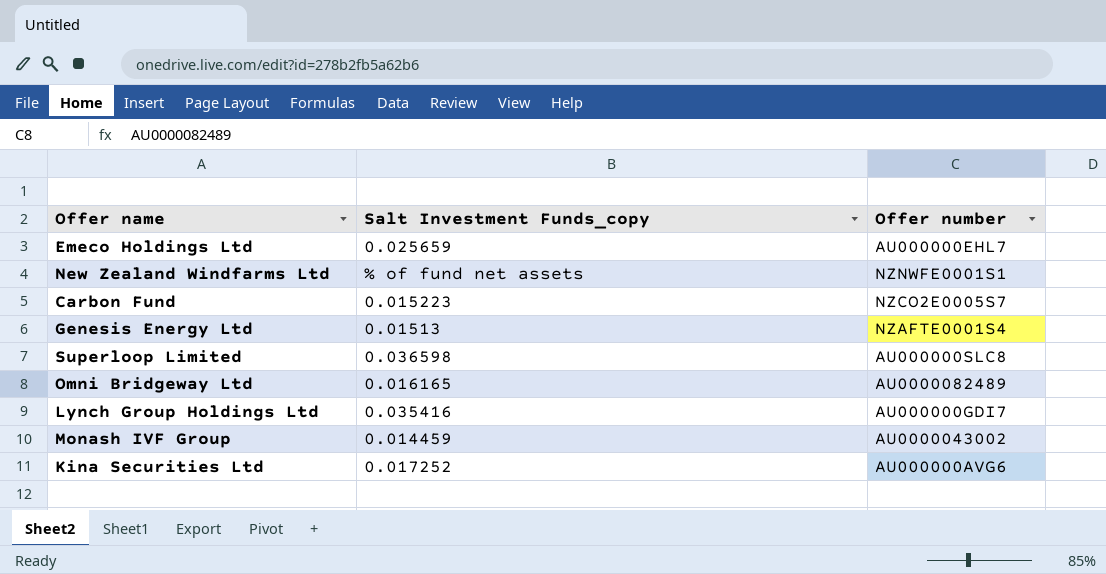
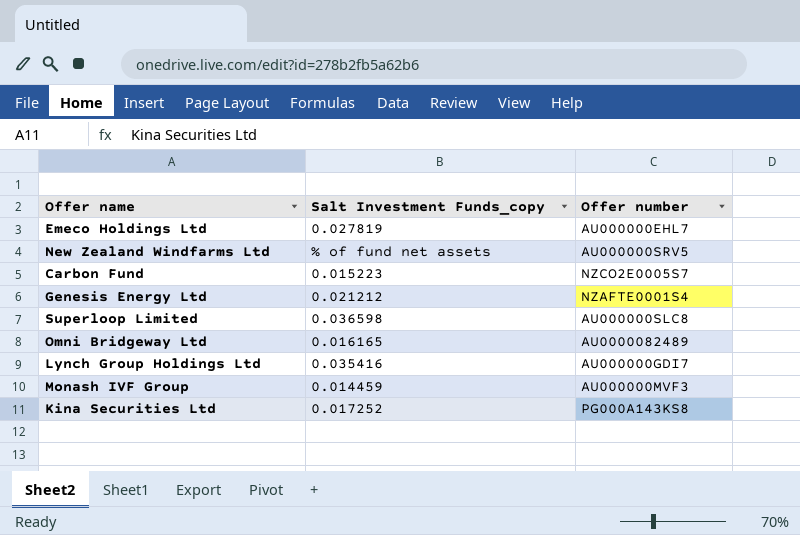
Emeco Holdings Ltd | Salt Investment Funds_copy: 0.025659 -> 0.027819
New Zealand Windfarms Ltd | Offer number: NZNWFE0001S1 -> AU000000SRV5
Genesis Energy Ltd | Salt Investment Funds_copy: 0.01513 -> 0.021212
Monash IVF Group | Offer number: AU0000043002 -> AU000000MVF3
Kina Securities Ltd | Offer number: AU000000AVG6 -> PG000A143KS8

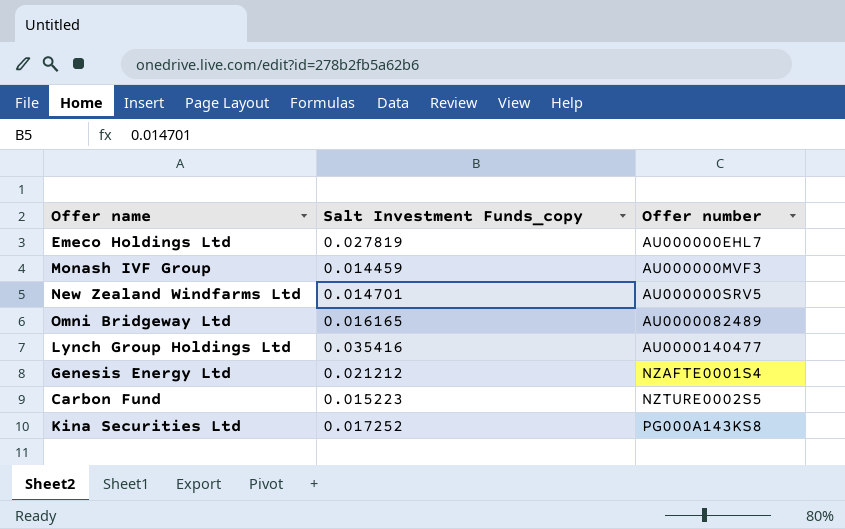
row order: none -> Offer number ascending
row Superloop Limited: 0.036598 | AU000000SLC8 -> none
New Zealand Windfarms Ltd | Salt Investment Funds_copy: % of fund net assets -> 0.014701
Lynch Group Holdings Ltd | Offer number: AU000000GDI7 -> AU0000140477
Carbon Fund | Offer number: NZCO2E0005S7 -> NZTURE0002S5

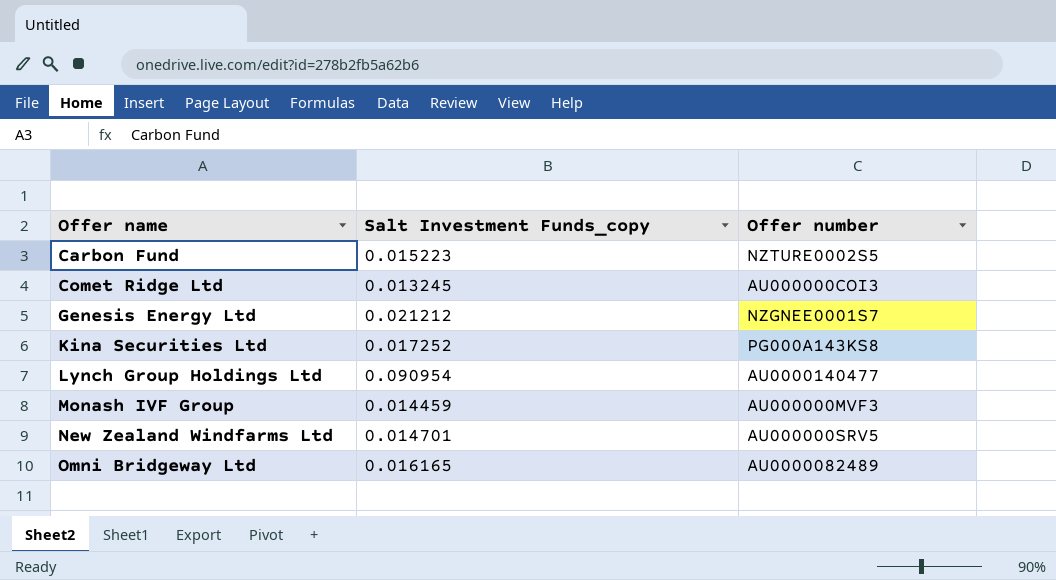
row order: Offer number ascending -> Offer name ascending
row Emeco Holdings Ltd: 0.027819 | AU000000EHL7 -> none
row Comet Ridge Ltd: none -> 0.013245 | AU000000COI3
Genesis Energy Ltd | Offer number: NZAFTE0001S4 -> NZGNEE0001S7
Lynch Group Holdings Ltd | Salt Investment Funds_copy: 0.035416 -> 0.090954

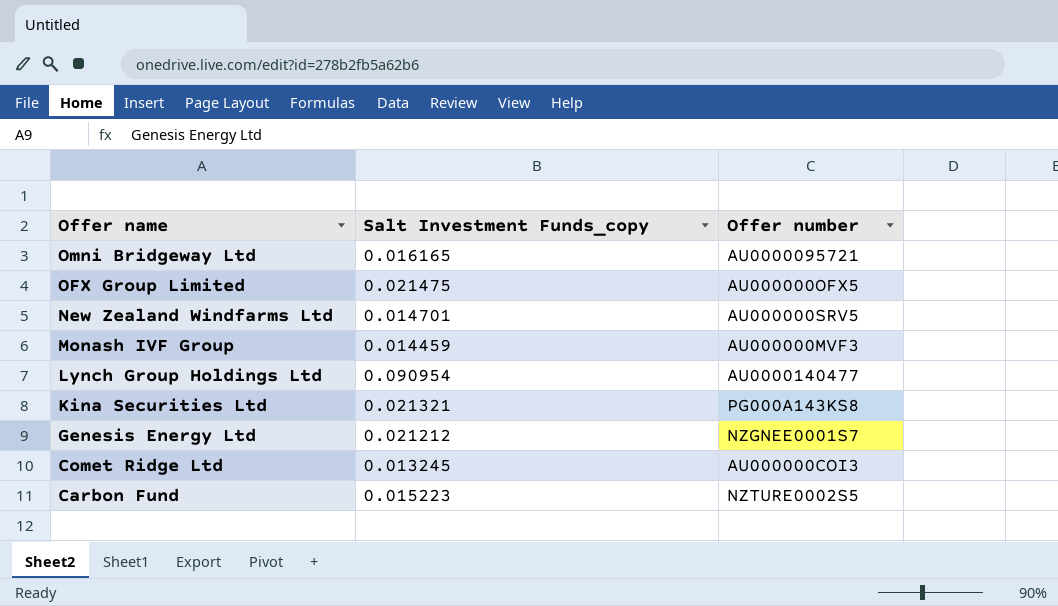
row order: Offer name ascending -> Offer name descending
Omni Bridgeway Ltd | Offer number: AU0000082489 -> AU0000095721
row OFX Group Limited: none -> 0.021475 | AU000000OFX5
Kina Securities Ltd | Salt Investment Funds_copy: 0.017252 -> 0.021321

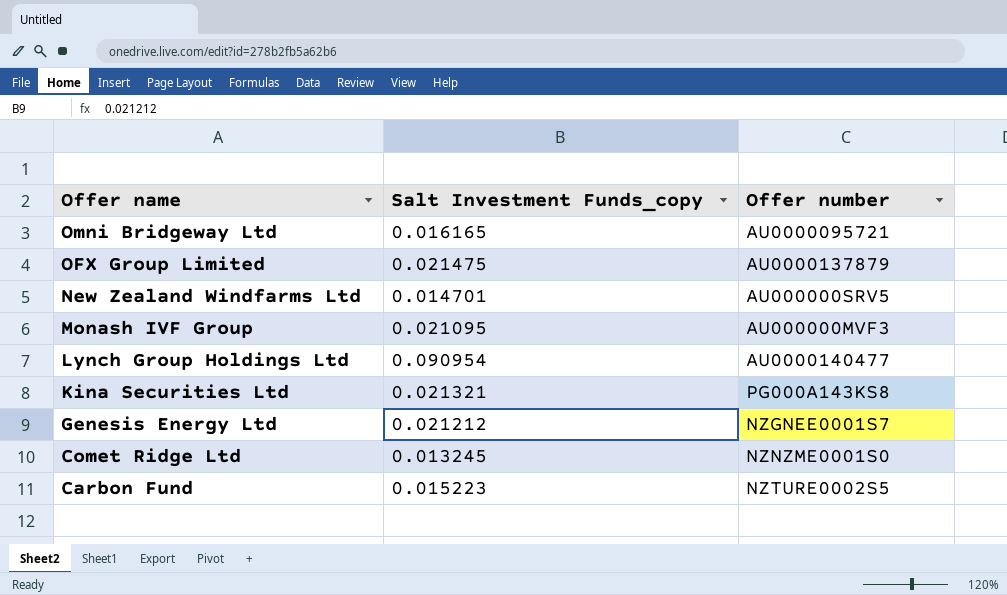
OFX Group Limited | Offer number: AU000000OFX5 -> AU0000137879
Monash IVF Group | Salt Investment Funds_copy: 0.014459 -> 0.021095
Comet Ridge Ltd | Offer number: AU000000COI3 -> NZNZME0001S0

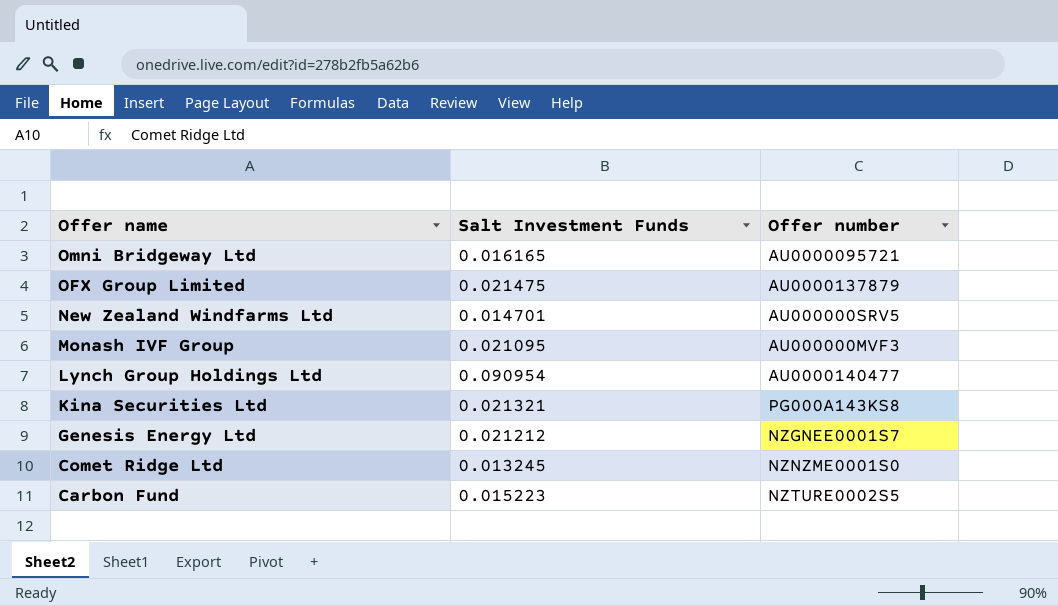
column name: Salt Investment Funds_copy -> Salt Investment Funds

